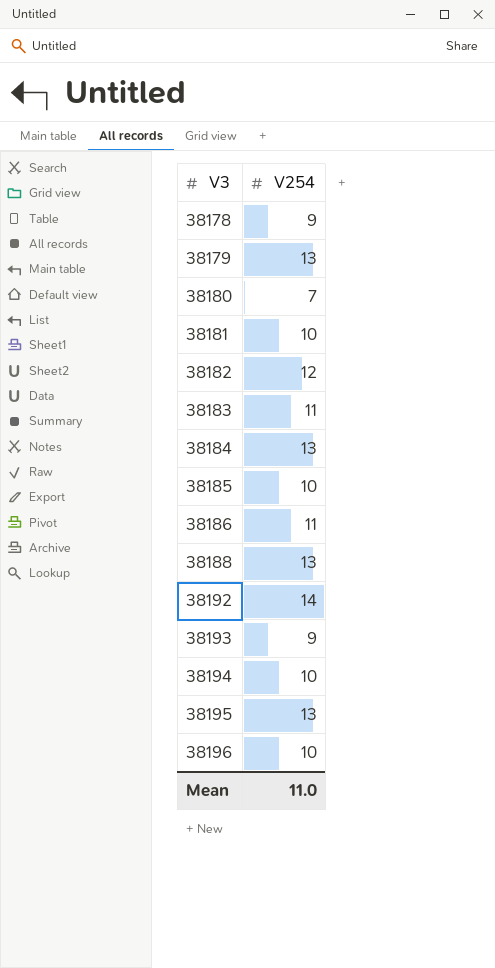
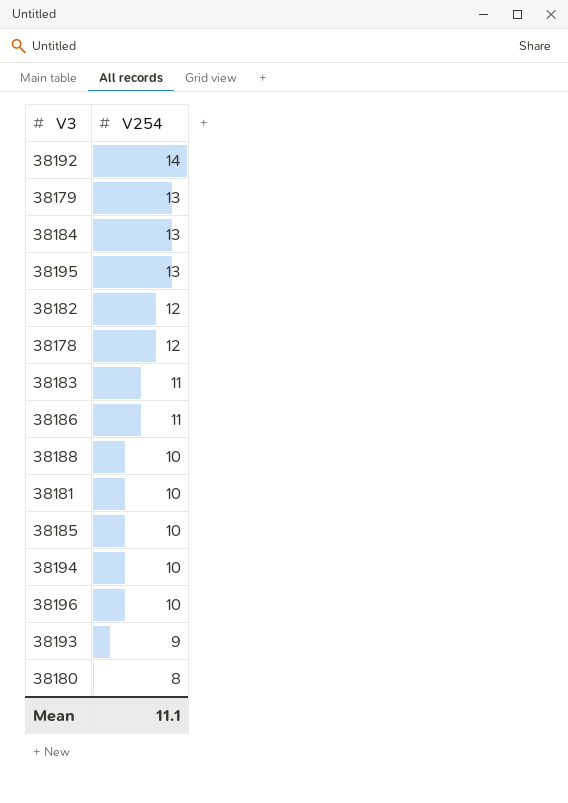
row order: V3 ascending -> V254 descending
38178 | V254: 9 -> 12
38188 | V254: 13 -> 10
38180 | V254: 7 -> 8
Mean | V254: 11.0 -> 11.1

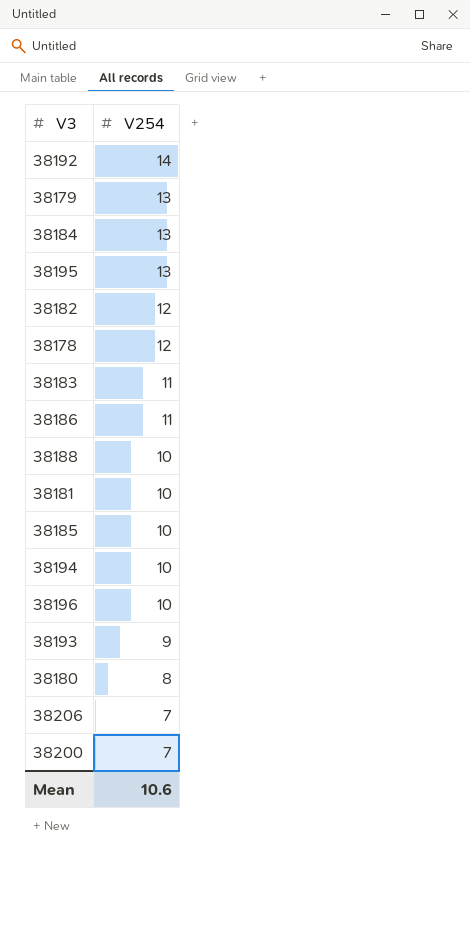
row 38206: none -> 7
row 38200: none -> 7
Mean | V254: 11.1 -> 10.6

